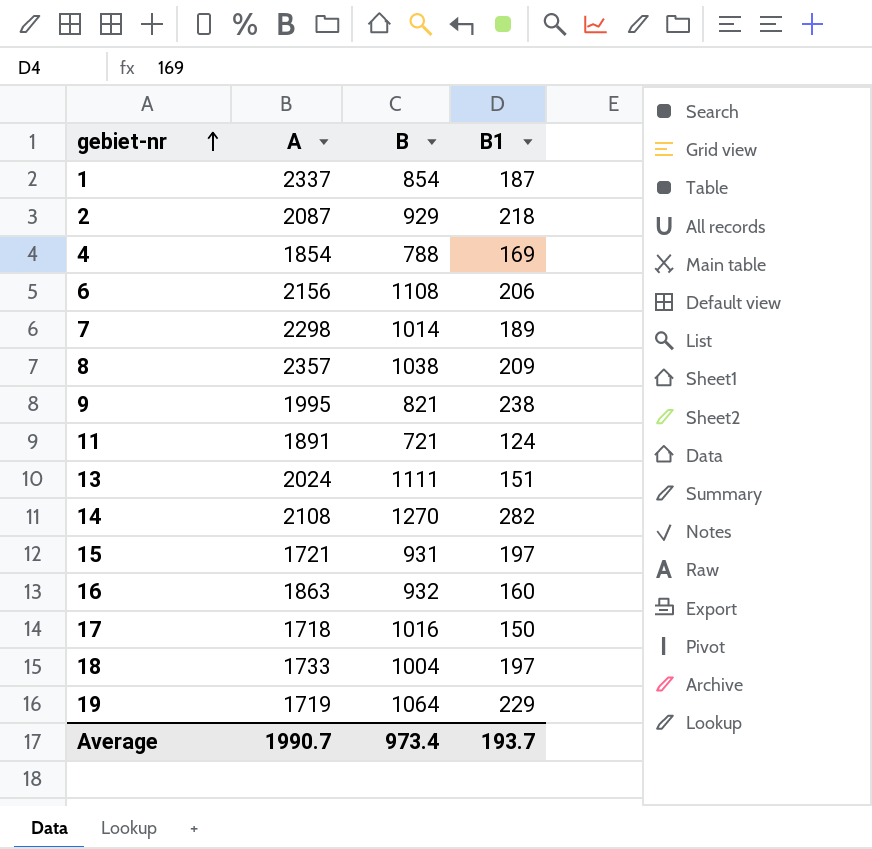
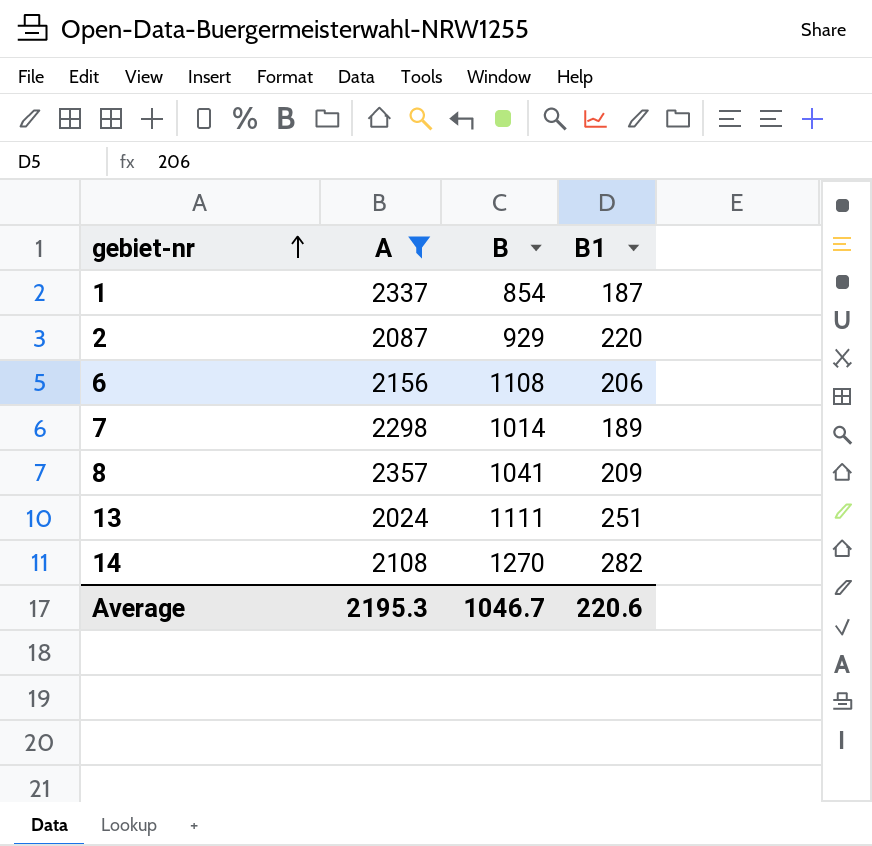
filter: none -> A >= 2024
2 | B1: 218 -> 220
8 | B: 1038 -> 1041
13 | B1: 151 -> 251
Average | A: 1990.7 -> 2195.3
Average | B: 973.4 -> 1046.7
Average | B1: 193.7 -> 220.6

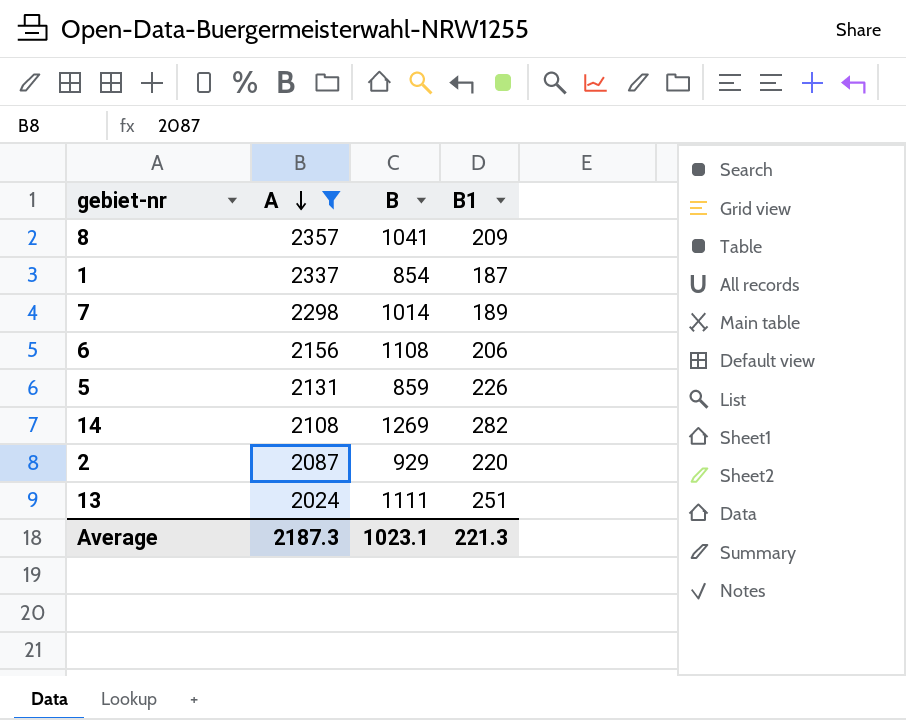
row order: gebiet-nr ascending -> A descending
row 5: none -> 2131 | 859 | 226
14 | B: 1270 -> 1269
Average | A: 2195.3 -> 2187.3
Average | B: 1046.7 -> 1023.1
Average | B1: 220.6 -> 221.3

